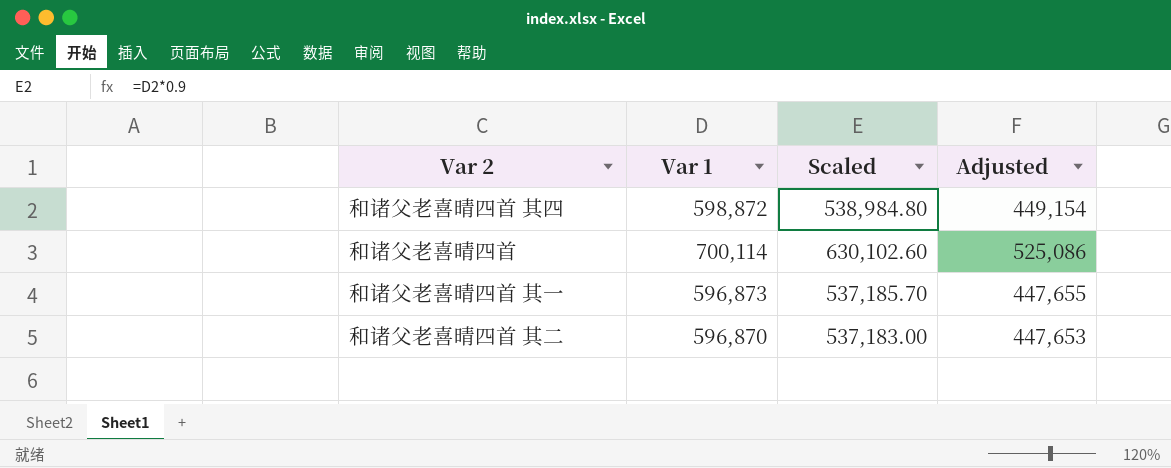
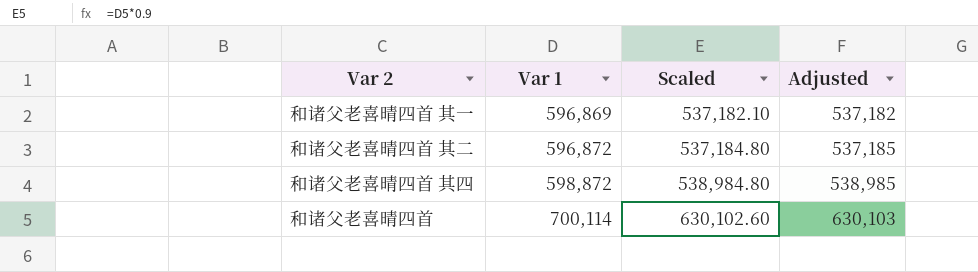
row order: none -> Var 1 ascending
column Adjusted | formula: [Var 1] * 0.75 -> [Var 1] * 0.9
和诸父老喜晴四首 其一 | Var 1: 596,873 -> 596,869
和诸父老喜晴四首 其一 | Scaled: 537,185.70 -> 537,182.10
和诸父老喜晴四首 其二 | Var 1: 596,870 -> 596,872
和诸父老喜晴四首 其二 | Scaled: 537,183.00 -> 537,184.80

